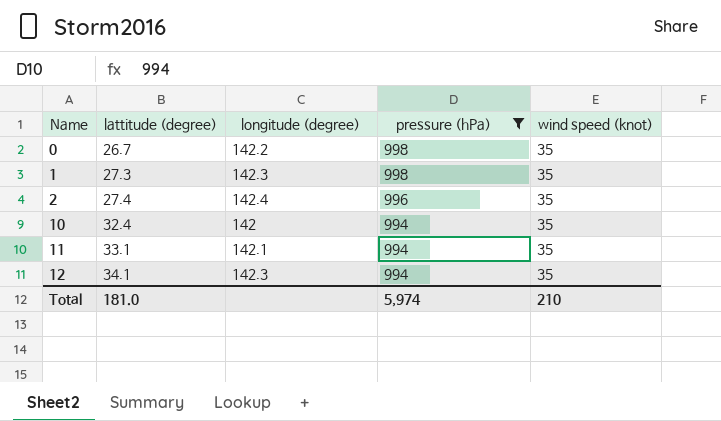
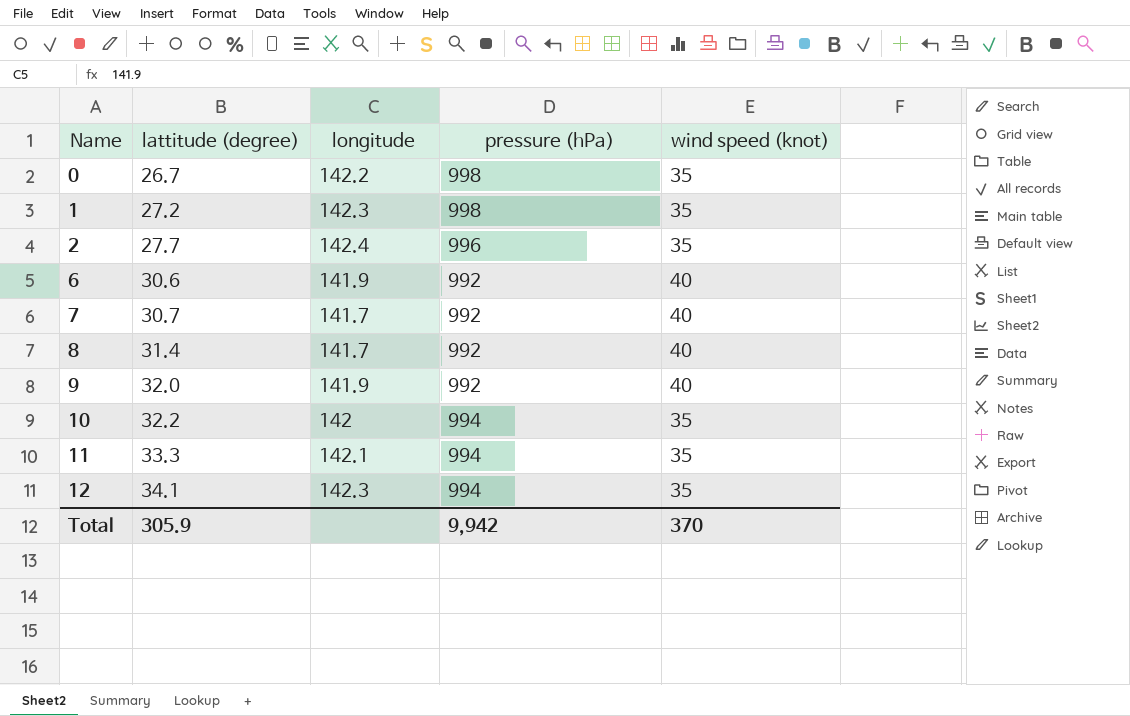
filter: pressure (hPa) != 992 -> none
column name: longitude (degree) -> longitude
1 | lattitude (degree): 27.3 -> 27.2
2 | lattitude (degree): 27.4 -> 27.7
10 | lattitude (degree): 32.4 -> 32.2
11 | lattitude (degree): 33.1 -> 33.3
Total | lattitude (degree): 181.0 -> 305.9
Total | pressure (hPa): 5,974 -> 9,942
Total | wind speed (knot): 210 -> 370

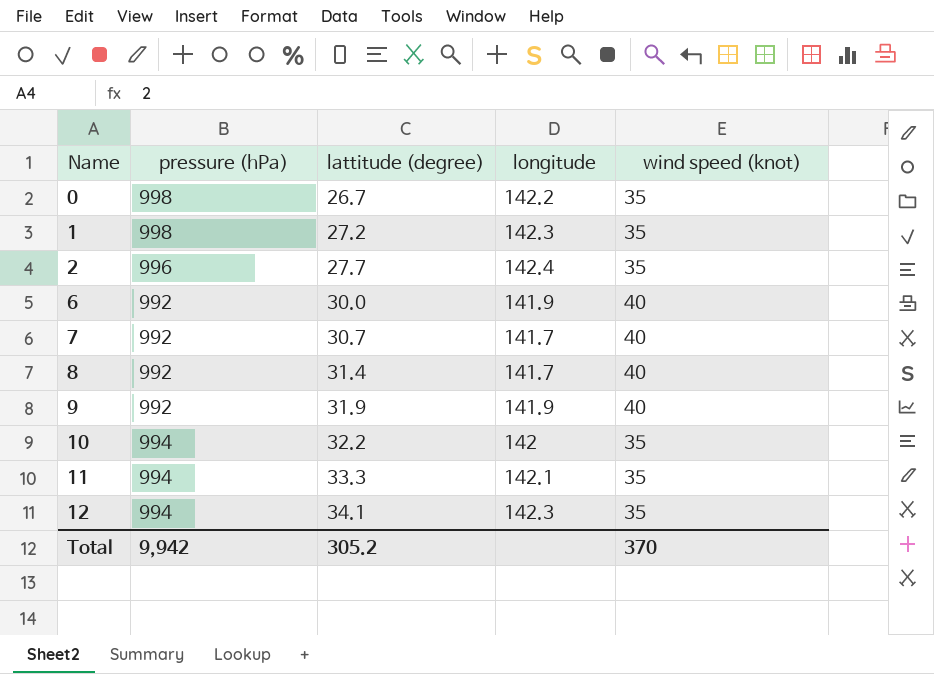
column pressure (hPa) | position: 4 -> 2
6 | lattitude (degree): 30.6 -> 30.0
9 | lattitude (degree): 32.0 -> 31.9
Total | lattitude (degree): 305.9 -> 305.2

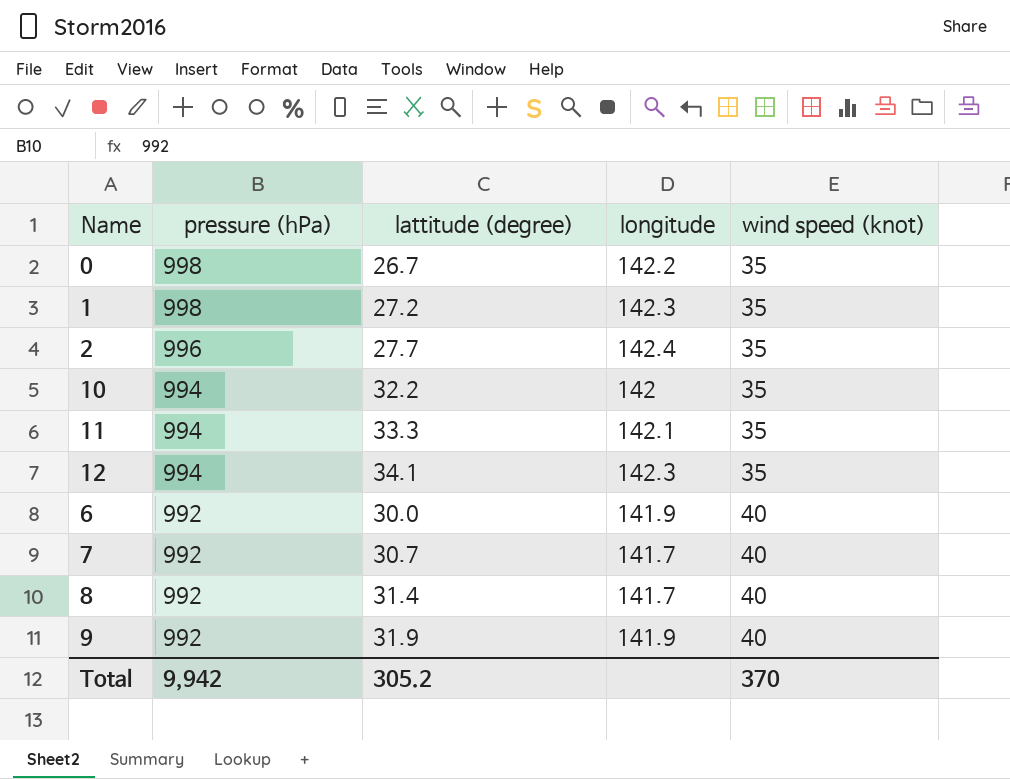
row order: Name ascending -> pressure (hPa) descending

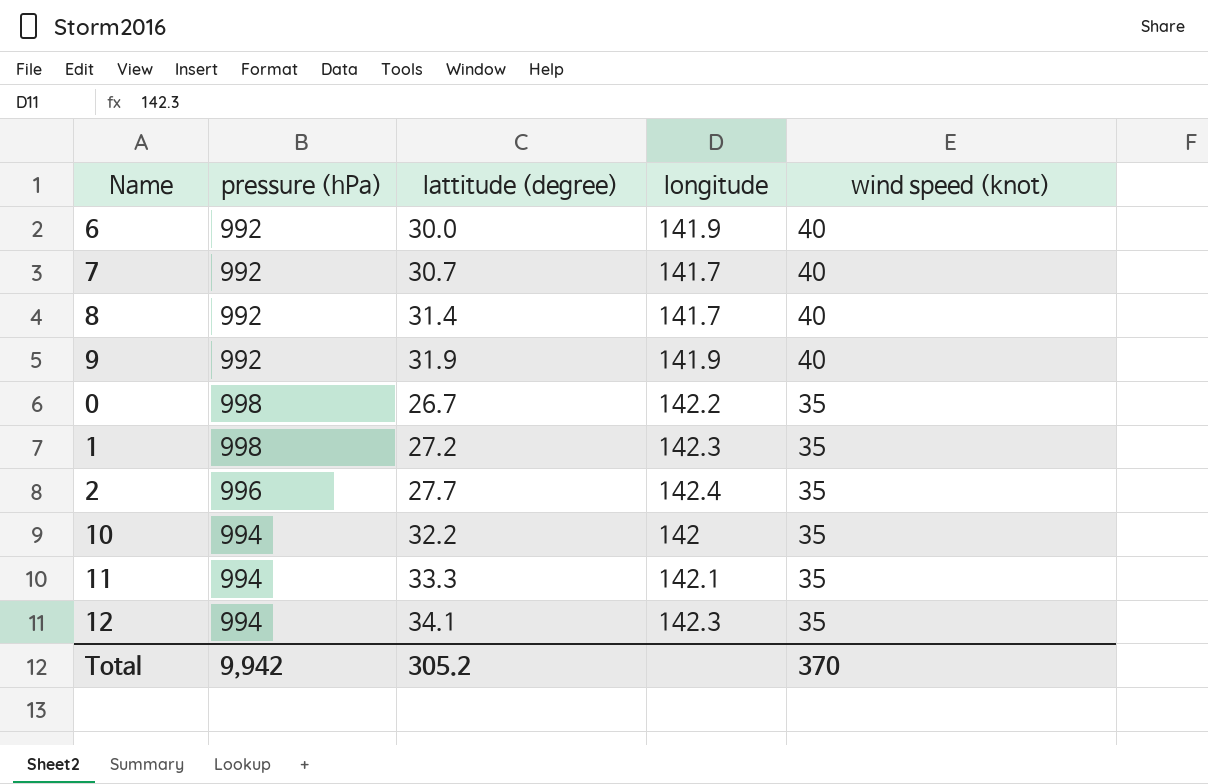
row order: pressure (hPa) descending -> wind speed (knot) descending

